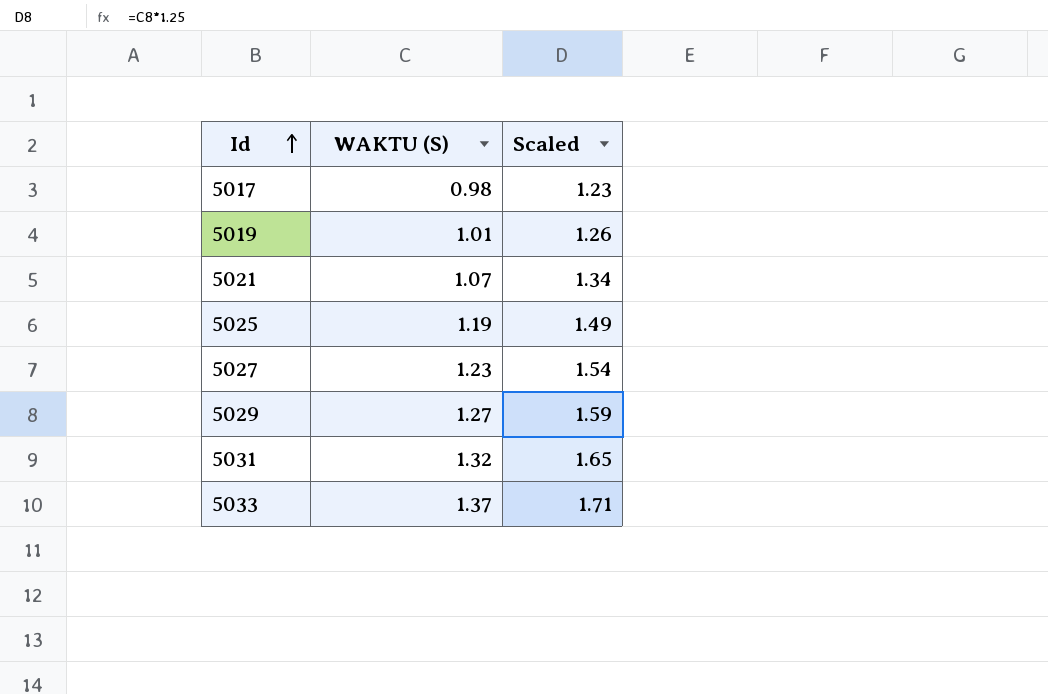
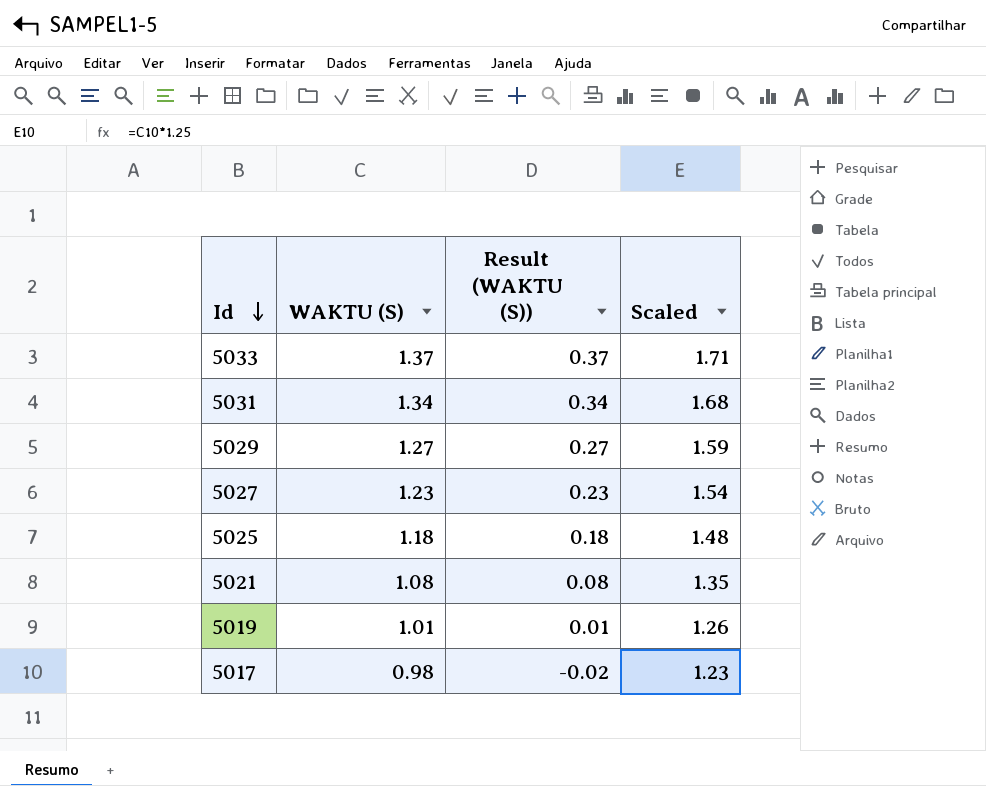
row order: Id ascending -> Id descending
column Result (WAKTU (S)) | formula: none -> [WAKTU (S)] - 1
5031 | WAKTU (S): 1.32 -> 1.34
5031 | Scaled: 1.65 -> 1.68
5025 | WAKTU (S): 1.19 -> 1.18
5025 | Scaled: 1.49 -> 1.48
5021 | WAKTU (S): 1.07 -> 1.08
5021 | Scaled: 1.34 -> 1.35

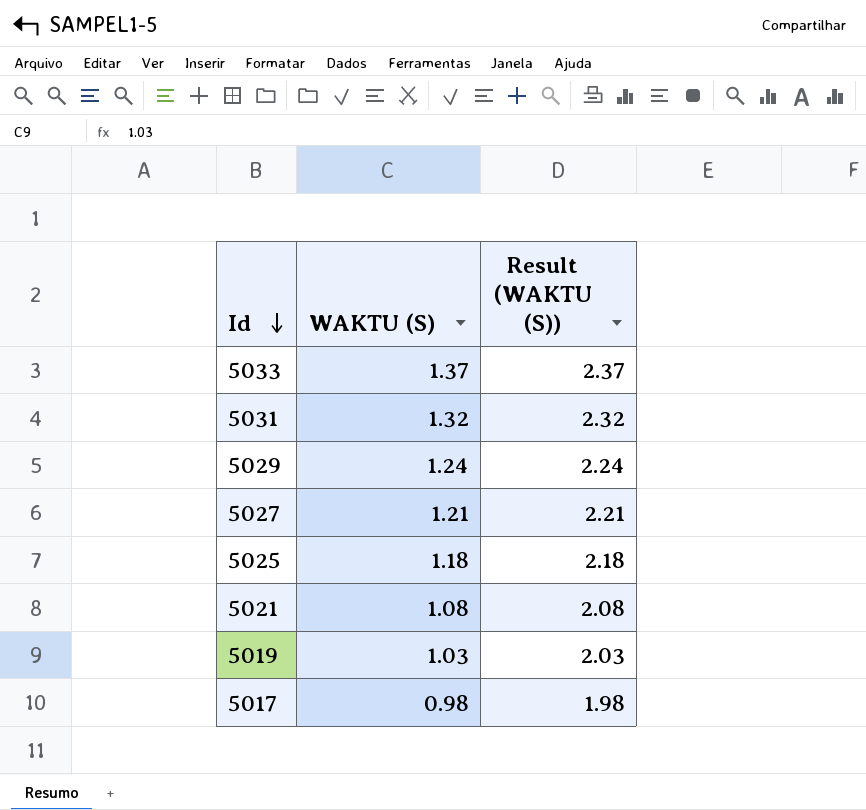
column Scaled | formula: [WAKTU (S)] * 1.25 -> none
column Result (WAKTU (S)) | formula: [WAKTU (S)] - 1 -> [WAKTU (S)] + 1
5031 | WAKTU (S): 1.34 -> 1.32
5029 | WAKTU (S): 1.27 -> 1.24
5027 | WAKTU (S): 1.23 -> 1.21
5019 | WAKTU (S): 1.01 -> 1.03

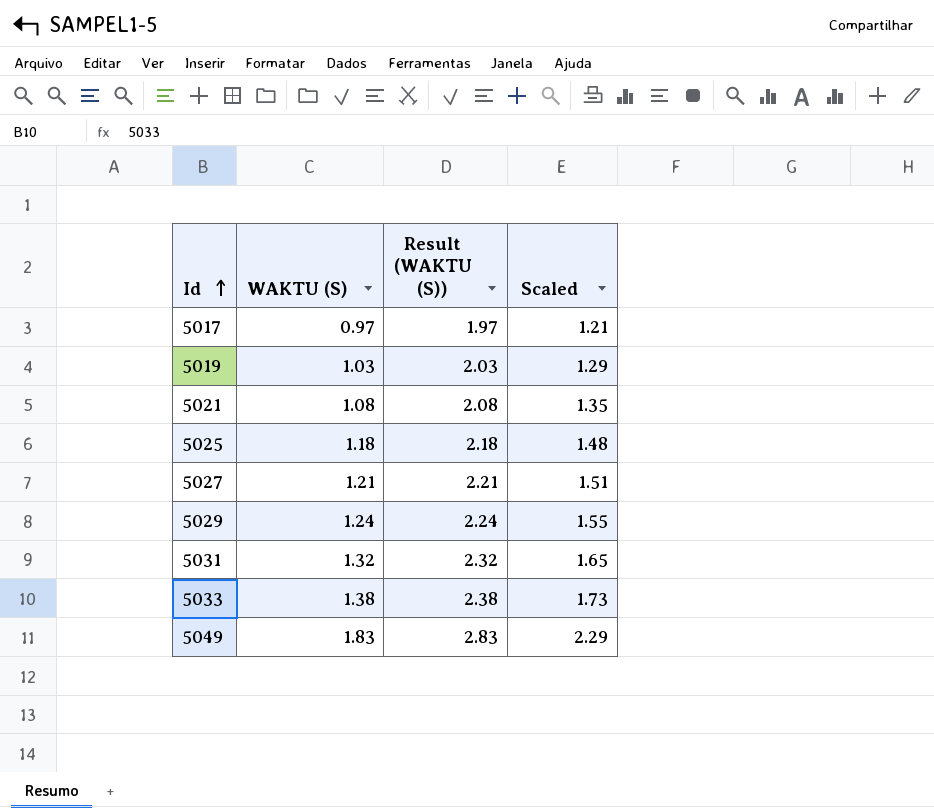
row order: Id descending -> Id ascending
column Scaled | formula: none -> [WAKTU (S)] * 1.25
5017 | WAKTU (S): 0.98 -> 0.97
5017 | Result (WAKTU (S)): 1.98 -> 1.97
5033 | WAKTU (S): 1.37 -> 1.38
5033 | Result (WAKTU (S)): 2.37 -> 2.38
row 5049: none -> 1.83 | 2.83 | 2.29

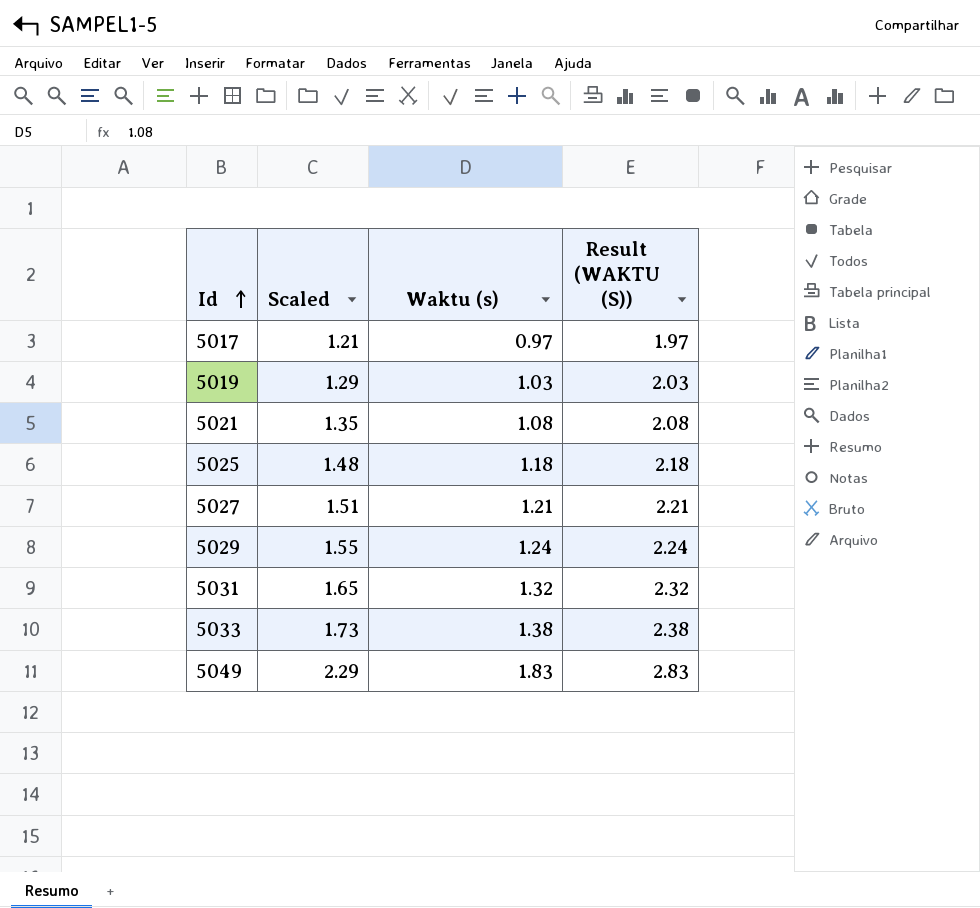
column Scaled | position: 4 -> 2
column name: WAKTU (S) -> Waktu (s)

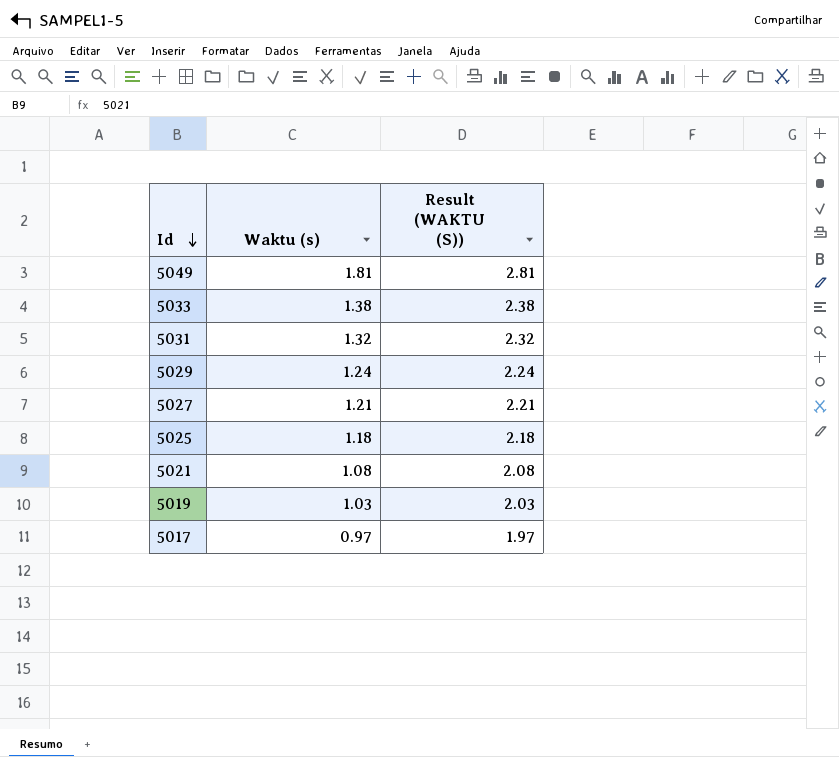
row order: Id ascending -> Id descending
column Scaled | formula: [Waktu (s)] * 1.25 -> none
5049 | Waktu (s): 1.83 -> 1.81
5049 | Result (WAKTU (S)): 2.83 -> 2.81

